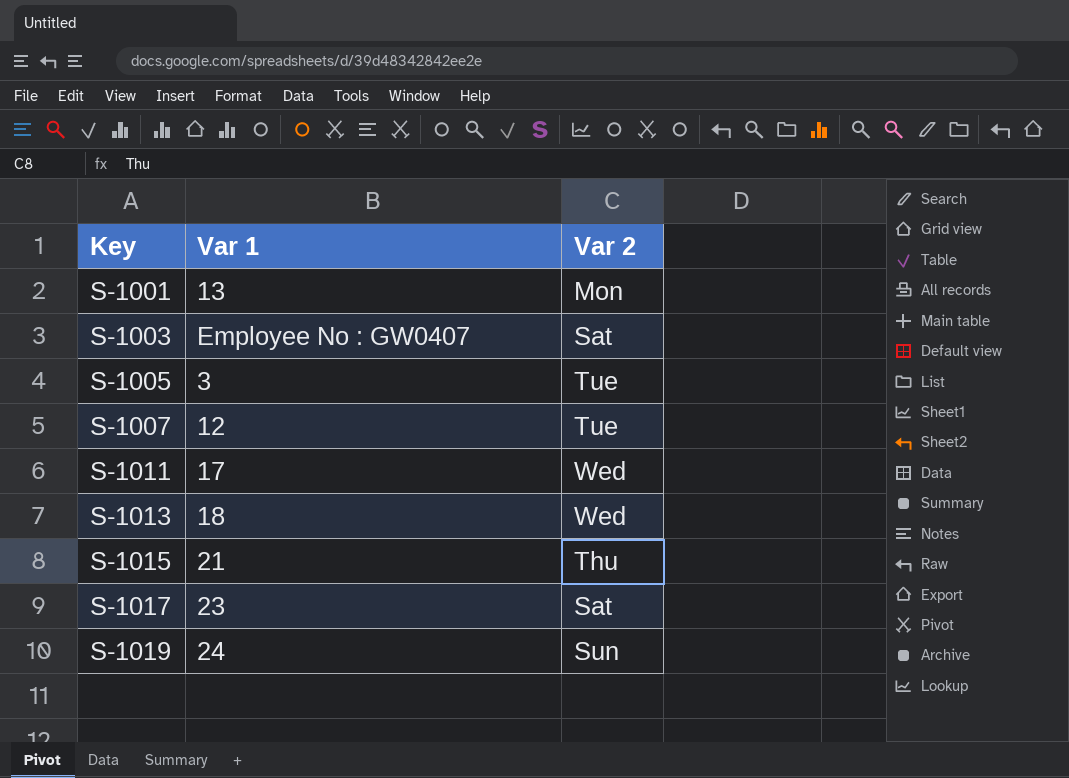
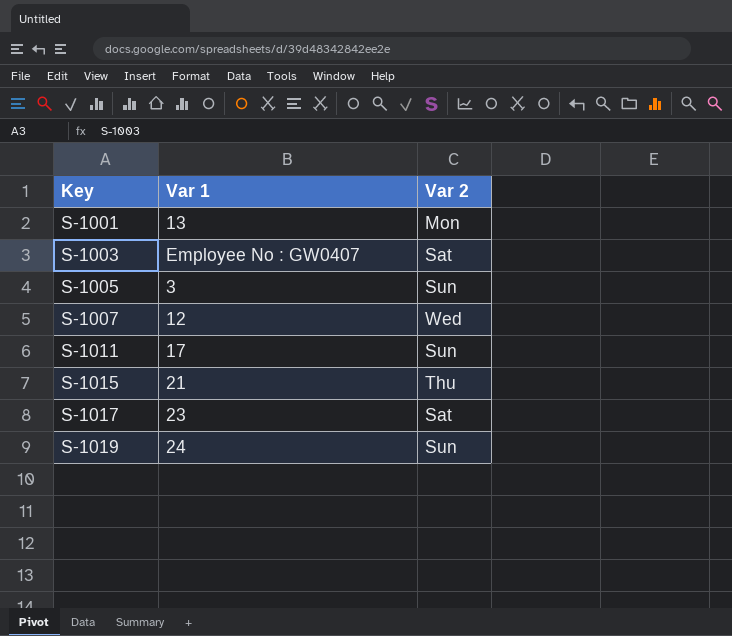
row S-1013: 18 | Wed -> none
S-1005 | Var 2: Tue -> Sun
S-1007 | Var 2: Tue -> Wed
S-1011 | Var 2: Wed -> Sun

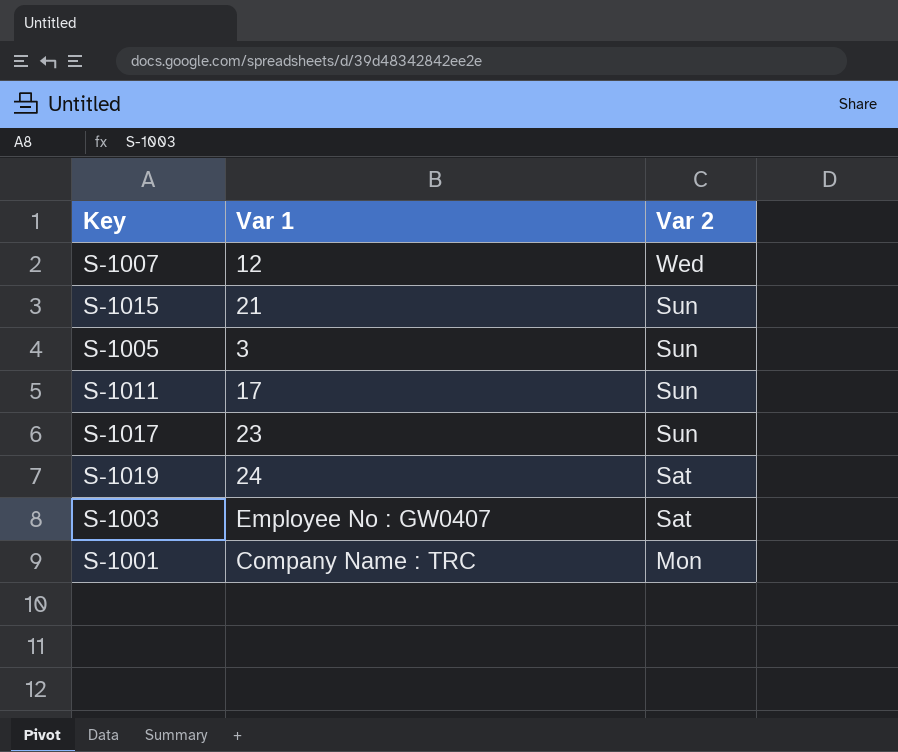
row order: Key ascending -> Var 2 descending
S-1015 | Var 2: Thu -> Sun
S-1017 | Var 2: Sat -> Sun
S-1019 | Var 2: Sun -> Sat
S-1001 | Var 1: 13 -> Company Name : TRC

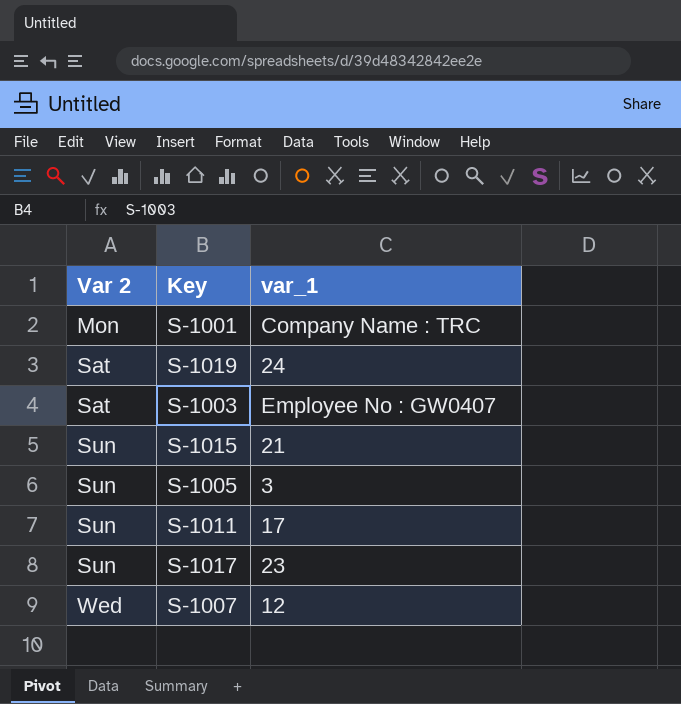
row order: Var 2 descending -> Var 2 ascending
column Var 2 | position: 3 -> 1
column name: Var 1 -> var_1

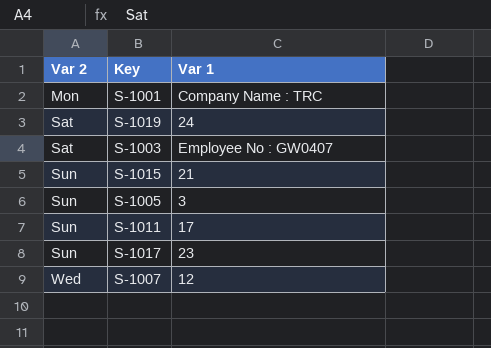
column name: var_1 -> Var 1

